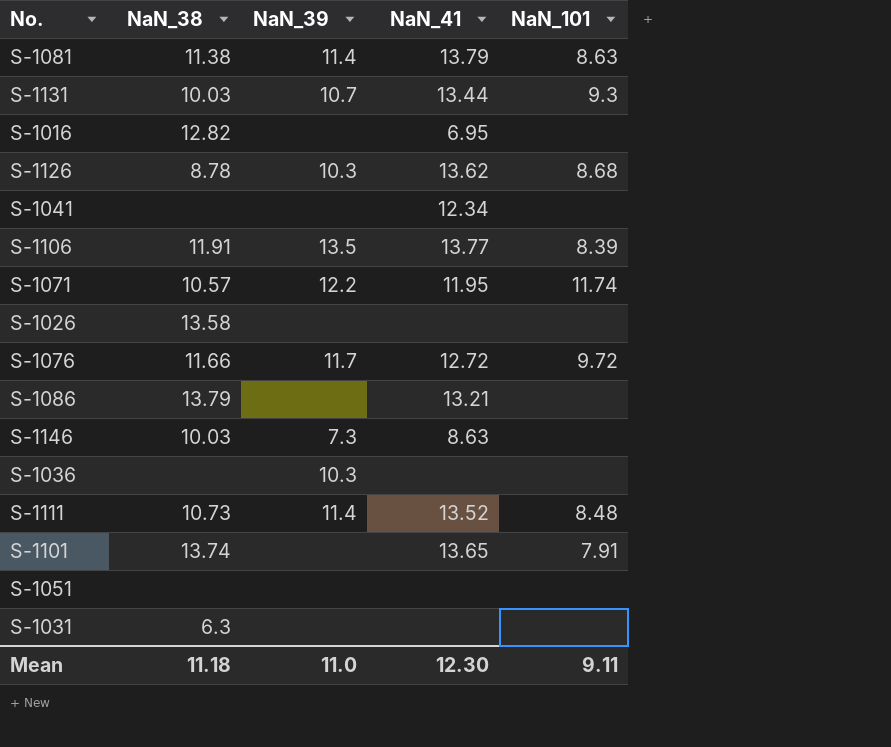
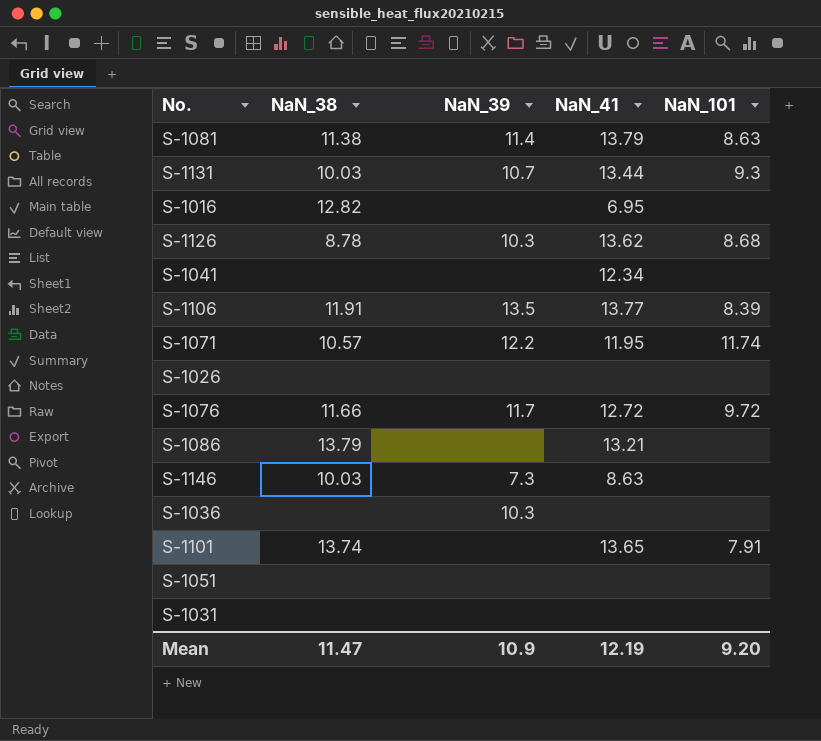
row S-1111: 10.73 | 11.4 | 13.52 | 8.48 -> none
S-1026 | NaN_38: 13.58 -> none
S-1031 | NaN_38: 6.3 -> none
Mean | NaN_38: 11.18 -> 11.47
Mean | NaN_39: 11.0 -> 10.9
Mean | NaN_41: 12.30 -> 12.19
Mean | NaN_101: 9.11 -> 9.20

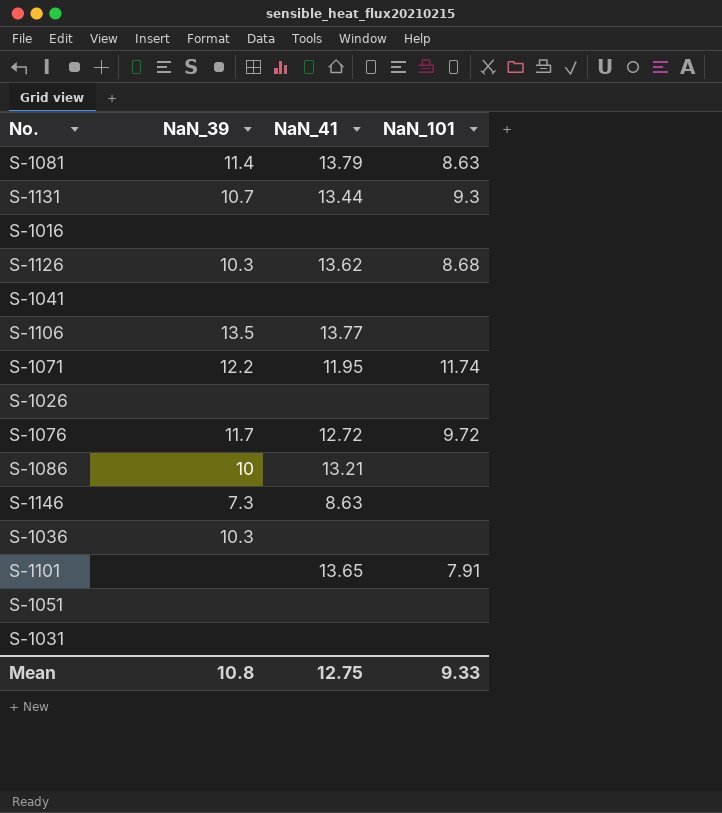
column NaN_38 | position: 2 -> none
S-1016 | NaN_41: 6.95 -> none
S-1041 | NaN_41: 12.34 -> none
S-1106 | NaN_101: 8.39 -> none
S-1086 | NaN_39: none -> 10
Mean | NaN_39: 10.9 -> 10.8
Mean | NaN_41: 12.19 -> 12.75
Mean | NaN_101: 9.20 -> 9.33

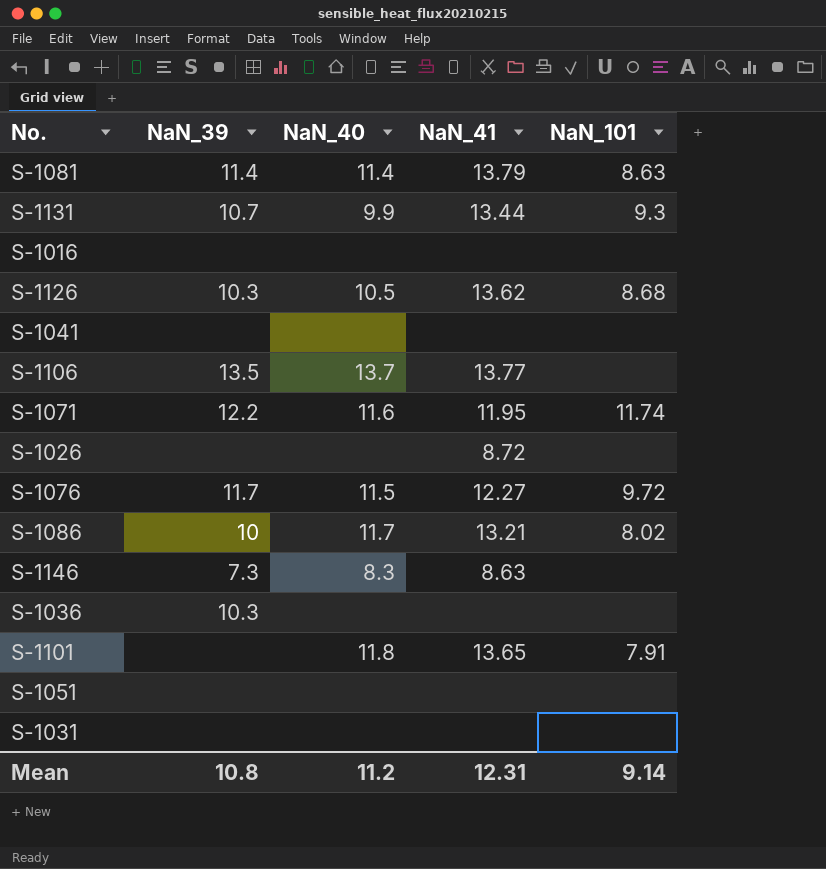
column NaN_40 | position: none -> 3
S-1026 | NaN_41: none -> 8.72
S-1076 | NaN_41: 12.72 -> 12.27
S-1086 | NaN_101: none -> 8.02
Mean | NaN_41: 12.75 -> 12.31
Mean | NaN_101: 9.33 -> 9.14

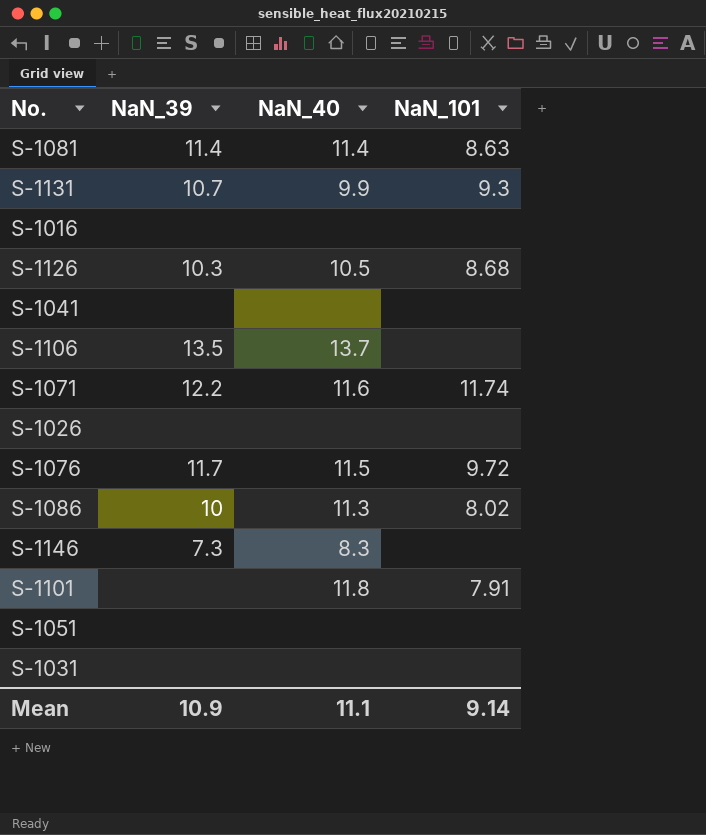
column NaN_41 | position: 4 -> none
row S-1036: 10.3 | none | none | none -> none
S-1086 | NaN_40: 11.7 -> 11.3
Mean | NaN_39: 10.8 -> 10.9
Mean | NaN_40: 11.2 -> 11.1

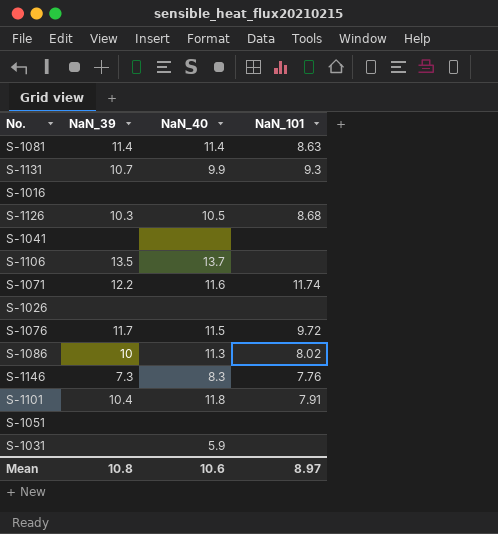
S-1146 | NaN_101: none -> 7.76
S-1101 | NaN_39: none -> 10.4
S-1031 | NaN_40: none -> 5.9
Mean | NaN_39: 10.9 -> 10.8
Mean | NaN_40: 11.1 -> 10.6
Mean | NaN_101: 9.14 -> 8.97

